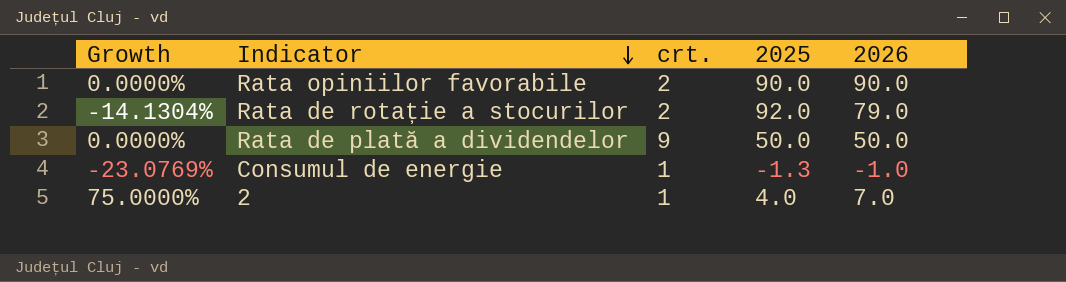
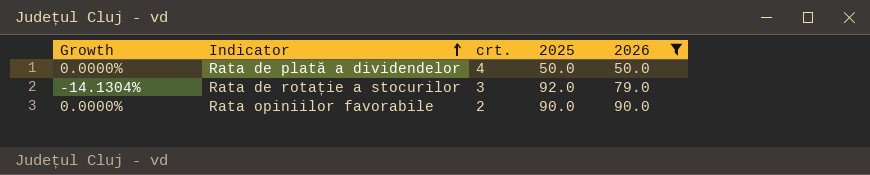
filter: none -> 2026 >= 50.0
row order: Indicator descending -> Indicator ascending
Rata de plată a dividendelor | crt.: 9 -> 4
Rata de rotație a stocurilor | crt.: 2 -> 3

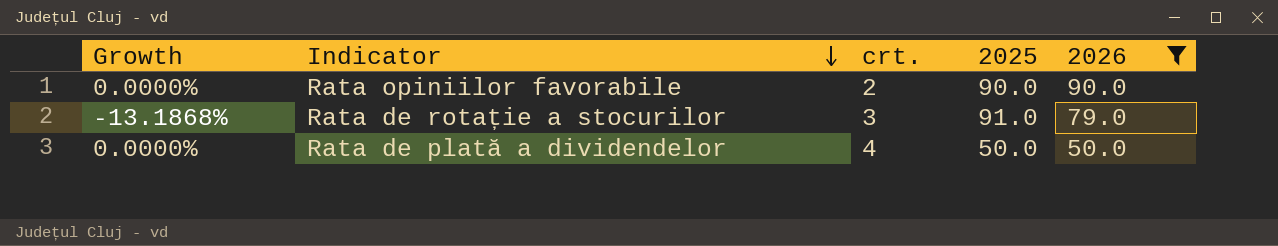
row order: Indicator ascending -> Indicator descending
Rata de rotație a stocurilor | Growth: -14.1304% -> -13.1868%
Rata de rotație a stocurilor | 2025: 92.0 -> 91.0

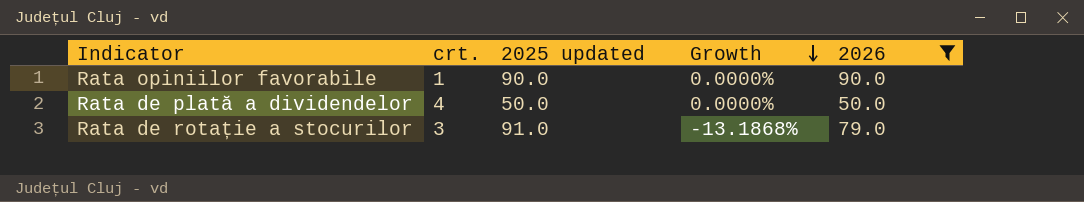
row order: Indicator descending -> Growth descending
column name: 2025 -> 2025 updated
column Growth | position: 1 -> 4
Rata opiniilor favorabile | crt.: 2 -> 1

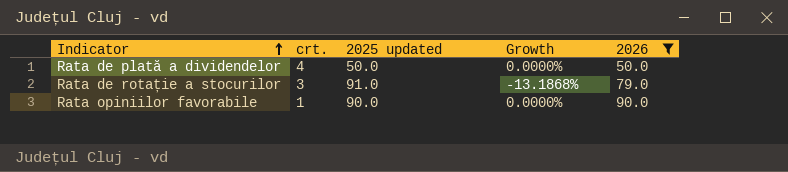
row order: Growth descending -> Indicator ascending

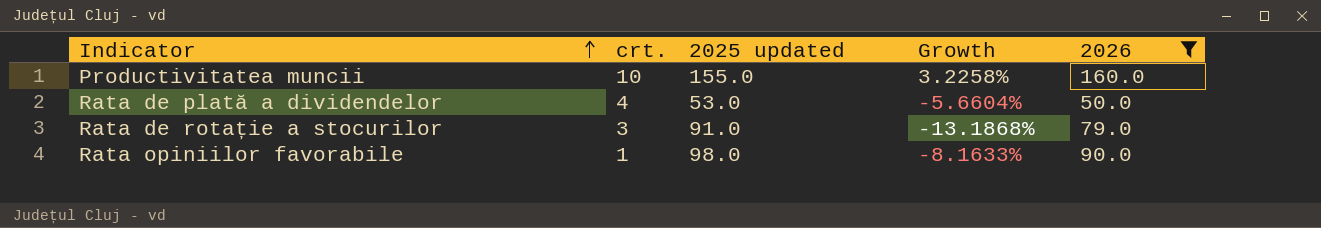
row Productivitatea muncii: none -> 10 | 155.0 | 3.2258% | 160.0
Rata de plată a dividendelor | 2025 updated: 50.0 -> 53.0
Rata de plată a dividendelor | Growth: 0.0000% -> -5.6604%
Rata opiniilor favorabile | 2025 updated: 90.0 -> 98.0
Rata opiniilor favorabile | Growth: 0.0000% -> -8.1633%

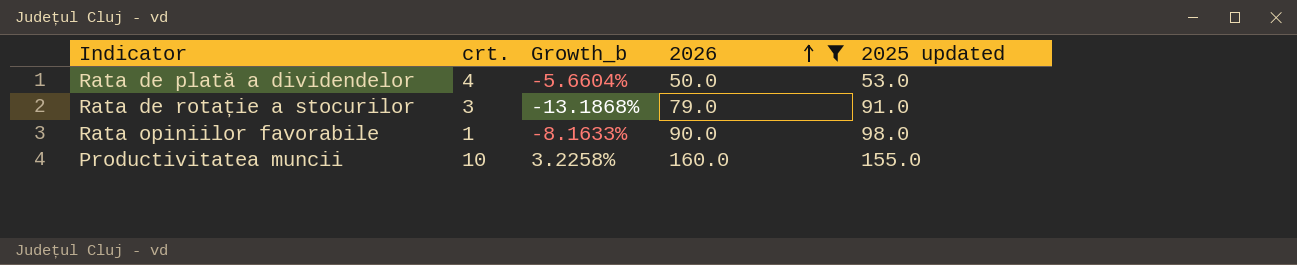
row order: Indicator ascending -> 2026 ascending
column name: Growth -> Growth_b
column 2025 updated | position: 3 -> 5

